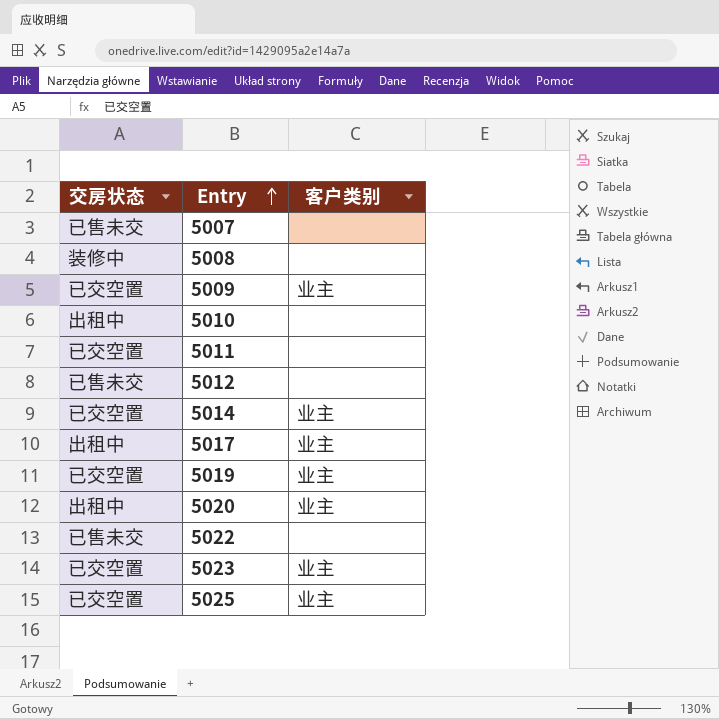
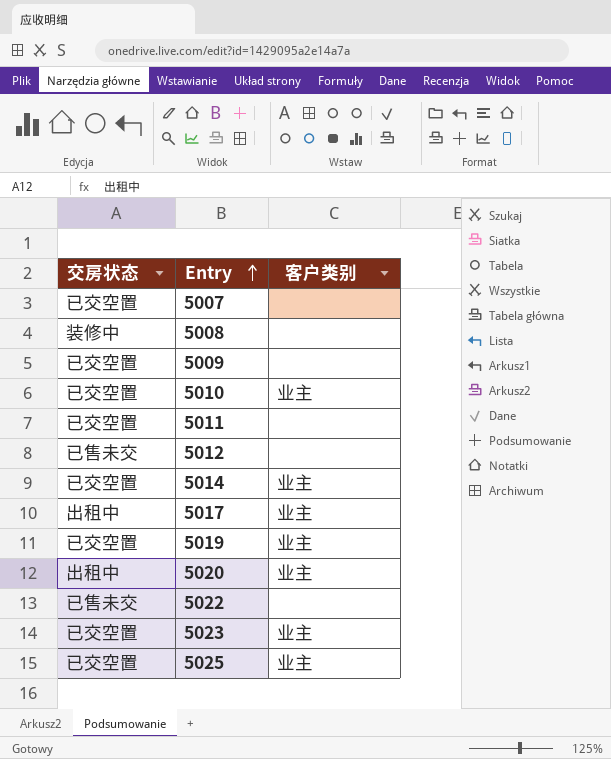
5007 | 交房状态: 已售未交 -> 已交空置
5009 | 客户类别: 业主 -> none
5010 | 交房状态: 出租中 -> 已交空置
5010 | 客户类别: none -> 业主

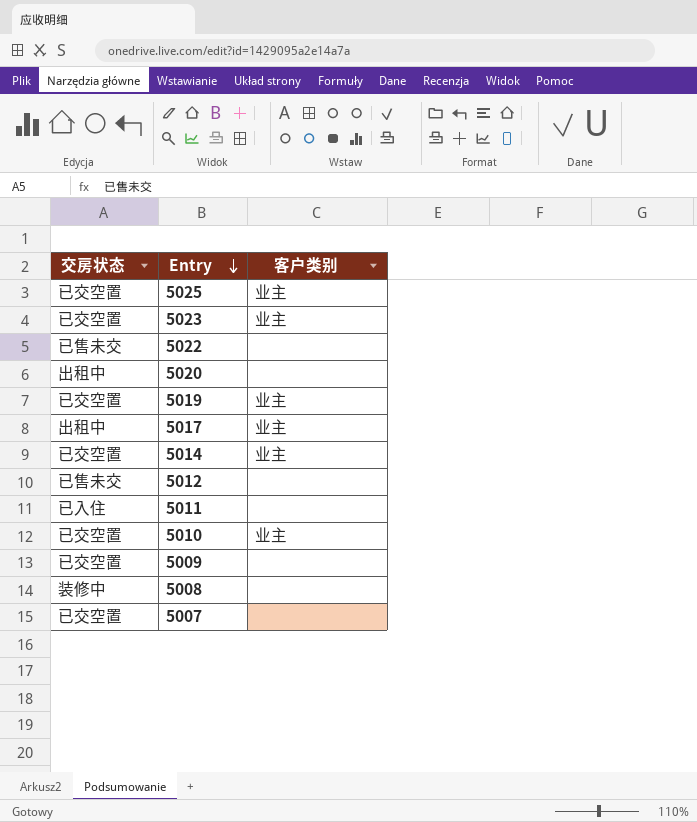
row order: Entry ascending -> Entry descending
5020 | 客户类别: 业主 -> none
5011 | 交房状态: 已交空置 -> 已入住

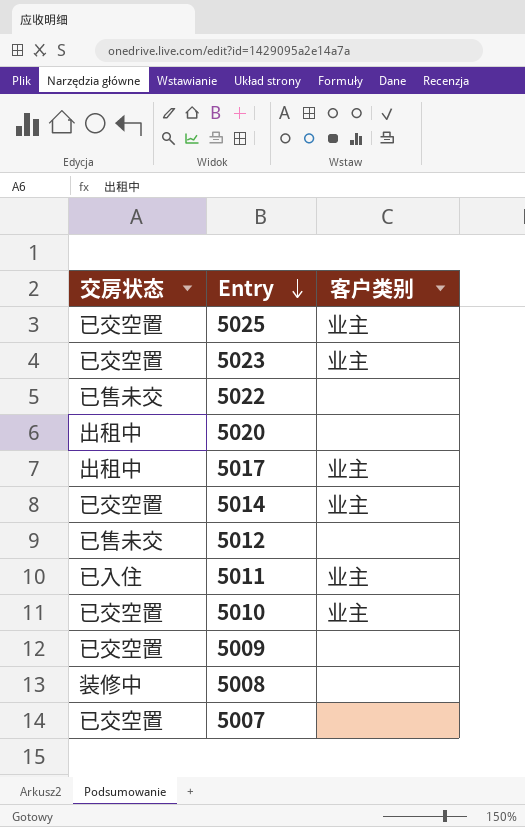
row 5019: 已交空置 | 业主 -> none
5011 | 客户类别: none -> 业主

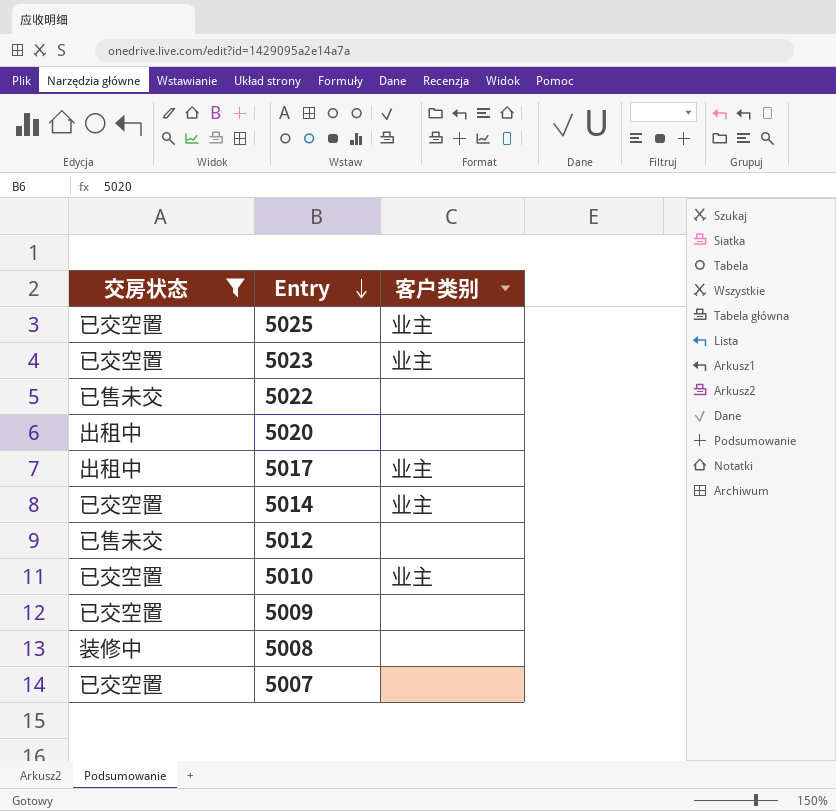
filter: none -> 交房状态 != 已入住

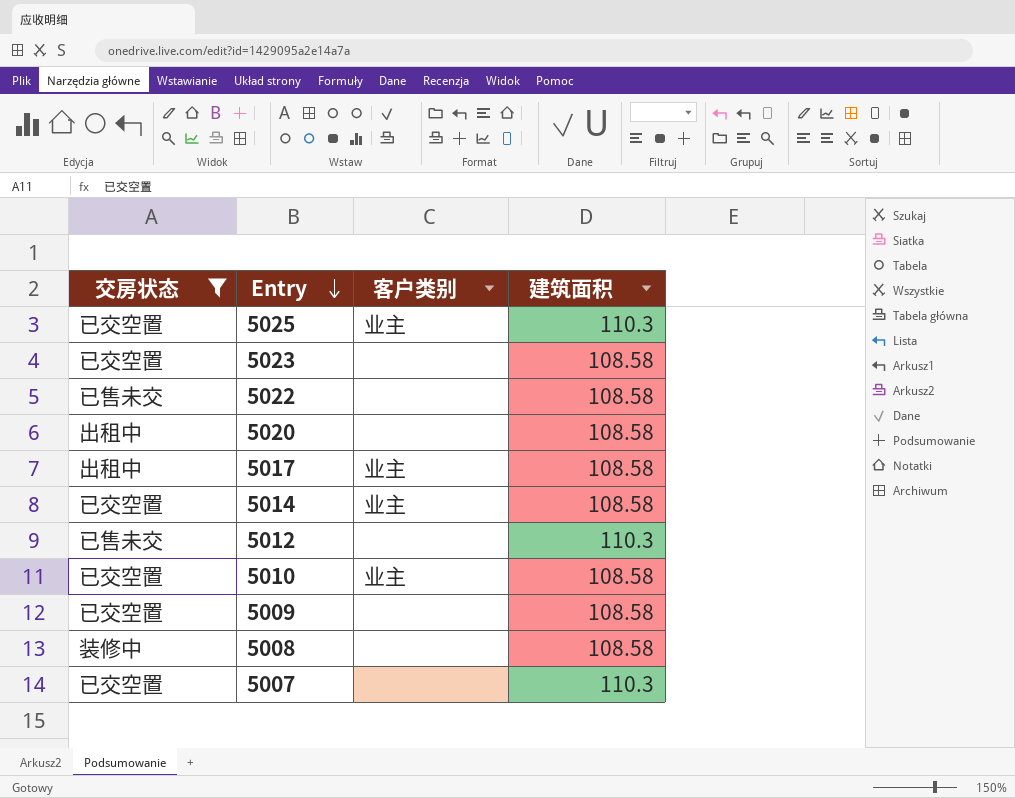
column 建筑面积 | position: none -> 4
5023 | 客户类别: 业主 -> none

